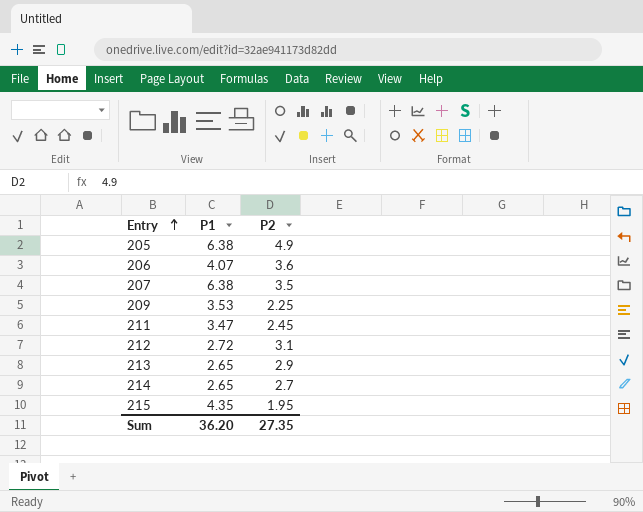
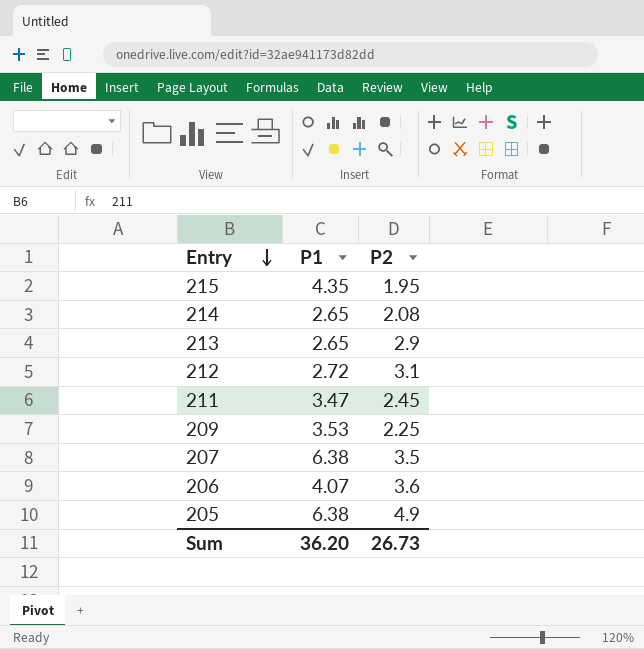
row order: Entry ascending -> Entry descending
214 | P2: 2.7 -> 2.08
Sum | P2: 27.35 -> 26.73

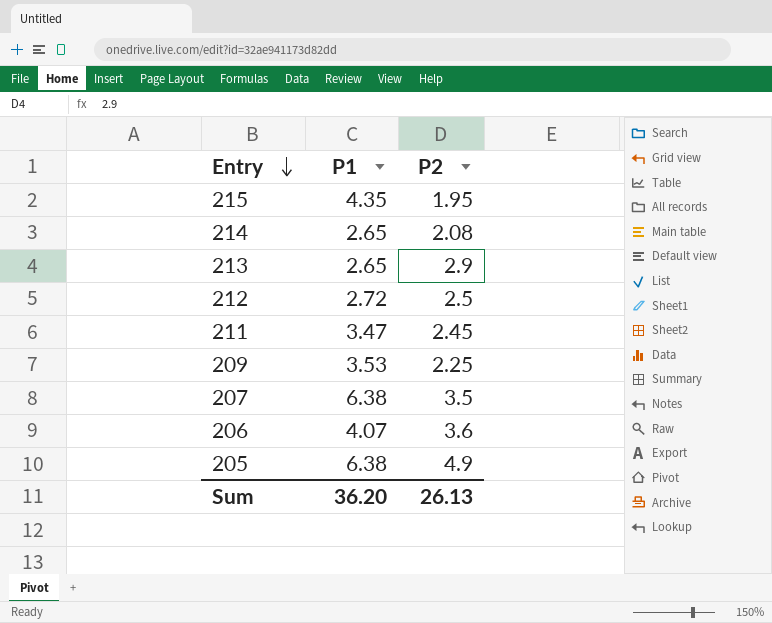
212 | P2: 3.1 -> 2.5
Sum | P2: 26.73 -> 26.13

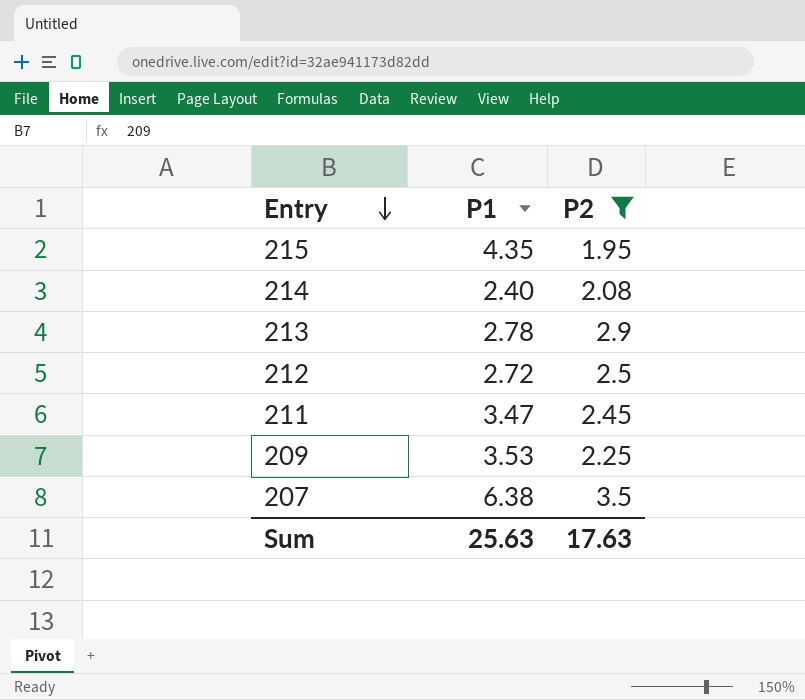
filter: none -> P2 <= 3.5
214 | P1: 2.65 -> 2.40
213 | P1: 2.65 -> 2.78
Sum | P1: 36.20 -> 25.63
Sum | P2: 26.13 -> 17.63

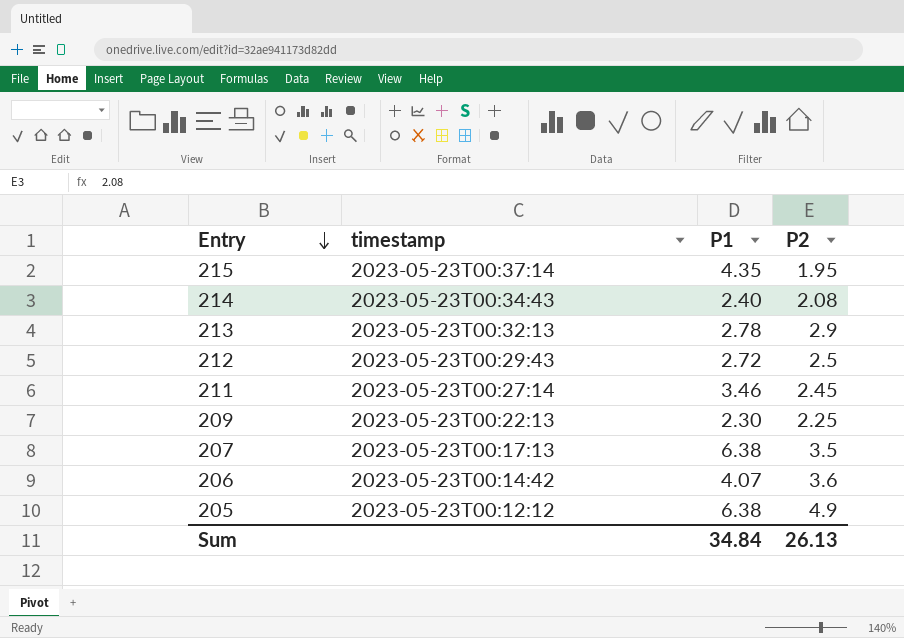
filter: P2 <= 3.5 -> none
column timestamp | position: none -> 2
211 | P1: 3.47 -> 3.46
209 | P1: 3.53 -> 2.30
Sum | P1: 25.63 -> 34.84
Sum | P2: 17.63 -> 26.13

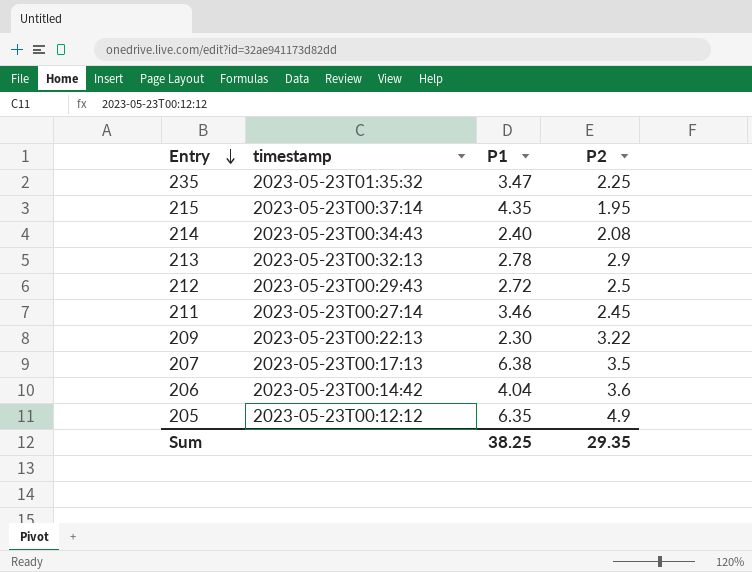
row 235: none -> 2023-05-23T01:35:32 | 3.47 | 2.25
209 | P2: 2.25 -> 3.22
206 | P1: 4.07 -> 4.04
205 | P1: 6.38 -> 6.35
Sum | P1: 34.84 -> 38.25
Sum | P2: 26.13 -> 29.35

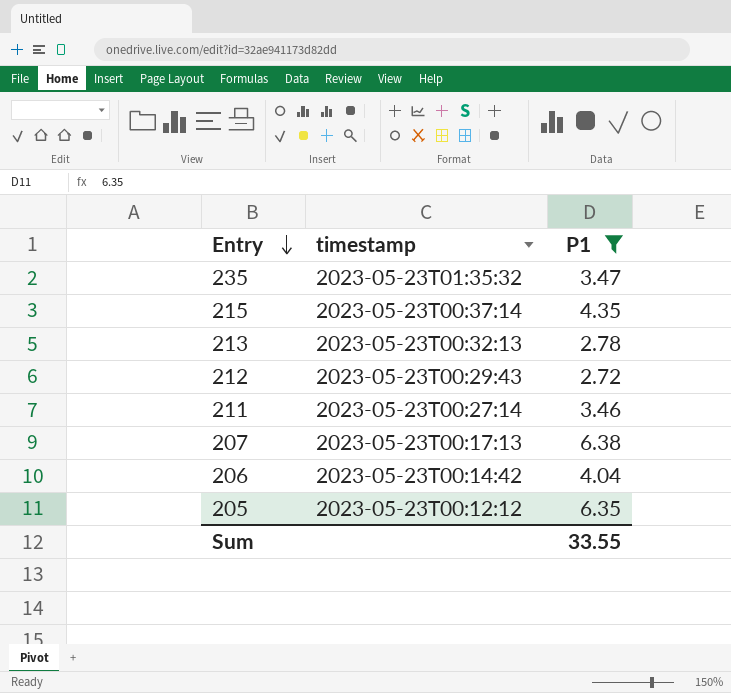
filter: none -> P1 >= 2.72
column P2 | position: 4 -> none
Sum | P1: 38.25 -> 33.55

